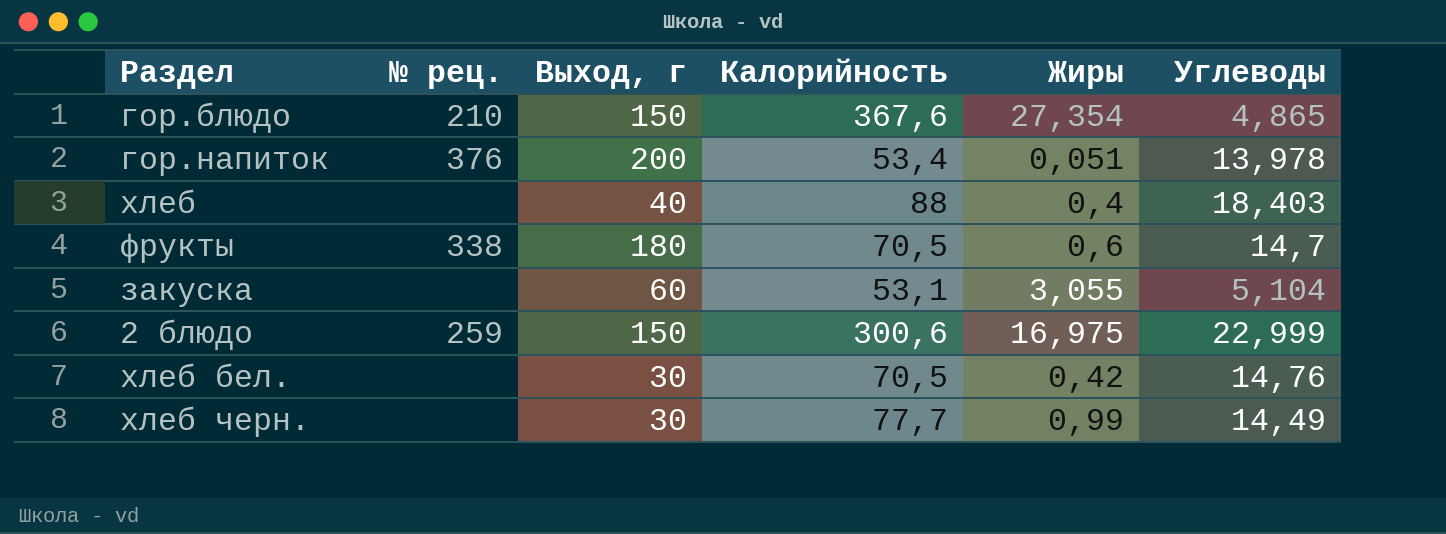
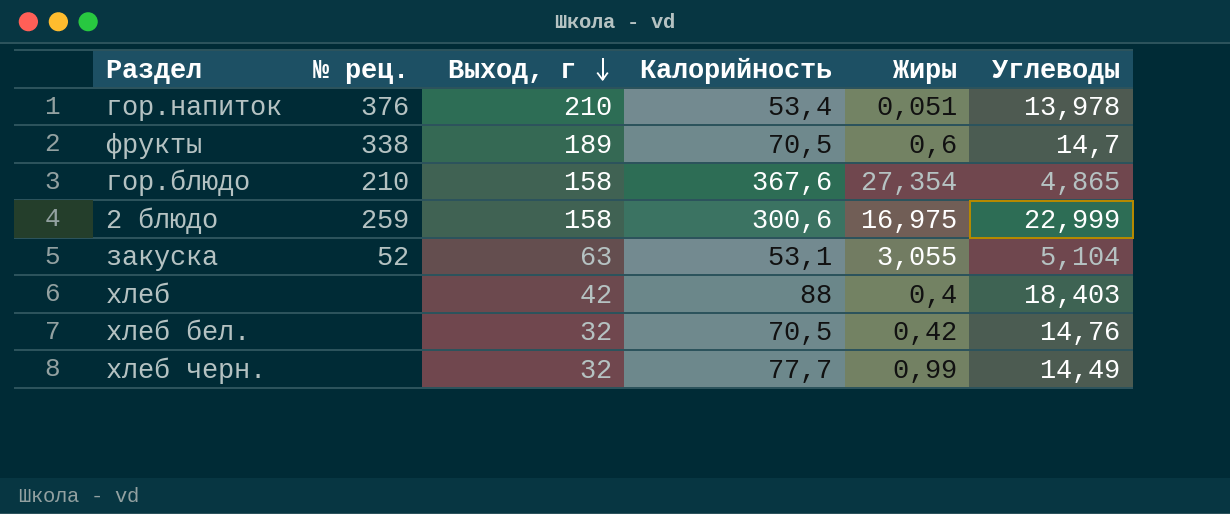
row order: none -> Выход, г descending
гор.напиток | Выход, г: 200 -> 210
фрукты | Выход, г: 180 -> 189
гор.блюдо | Выход, г: 150 -> 158
2 блюдо | Выход, г: 150 -> 158
закуска | № рец.: none -> 52
закуска | Выход, г: 60 -> 63
хлеб | Выход, г: 40 -> 42
хлеб бел. | Выход, г: 30 -> 32
хлеб черн. | Выход, г: 30 -> 32

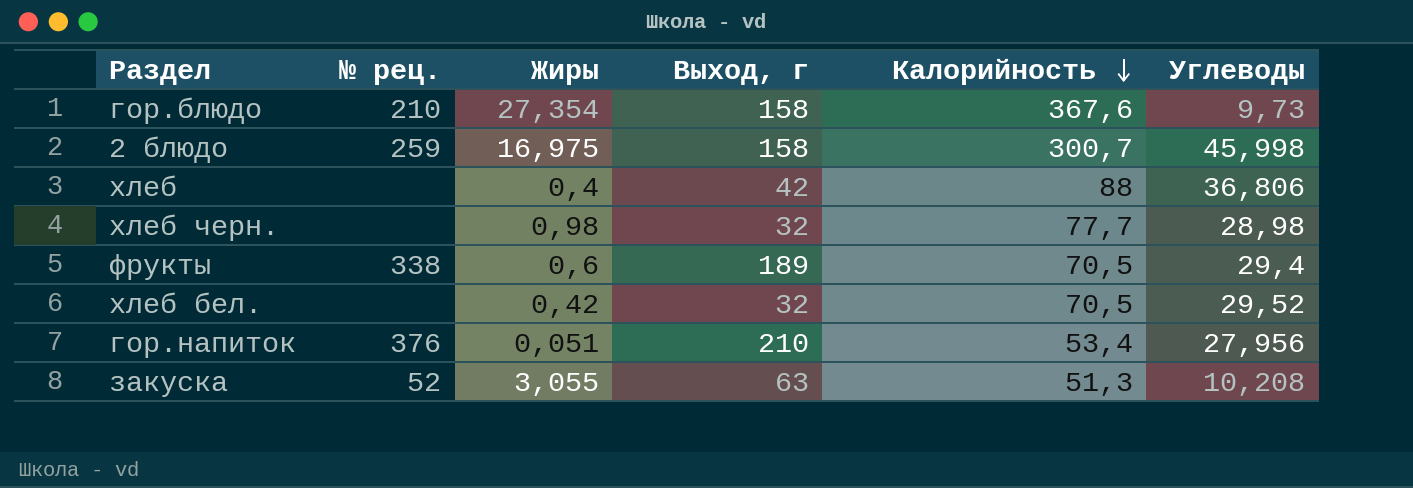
row order: Выход, г descending -> Калорийность descending
column Жиры | position: 5 -> 3
гор.блюдо | Углеводы: 4,865 -> 9,73
2 блюдо | Калорийность: 300,6 -> 300,7
2 блюдо | Углеводы: 22,999 -> 45,998
хлеб | Углеводы: 18,403 -> 36,806
хлеб черн. | Жиры: 0,99 -> 0,98
хлеб черн. | Углеводы: 14,49 -> 28,98
фрукты | Углеводы: 14,7 -> 29,4
хлеб бел. | Углеводы: 14,76 -> 29,52
гор.напиток | Углеводы: 13,978 -> 27,956
закуска | Калорийность: 53,1 -> 51,3
закуска | Углеводы: 5,104 -> 10,208

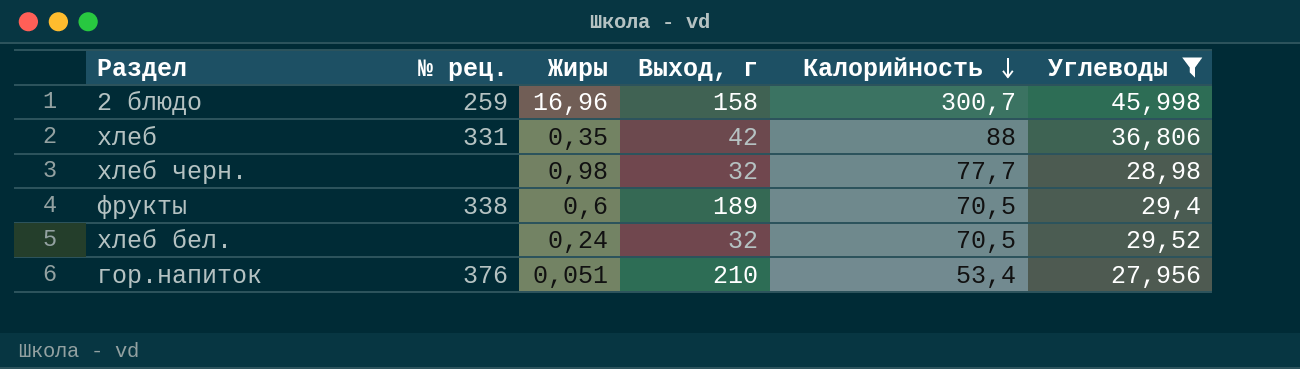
filter: none -> Углеводы >= 27,956
2 блюдо | Жиры: 16,975 -> 16,96
хлеб | № рец.: none -> 331
хлеб | Жиры: 0,4 -> 0,35
хлеб бел. | Жиры: 0,42 -> 0,24

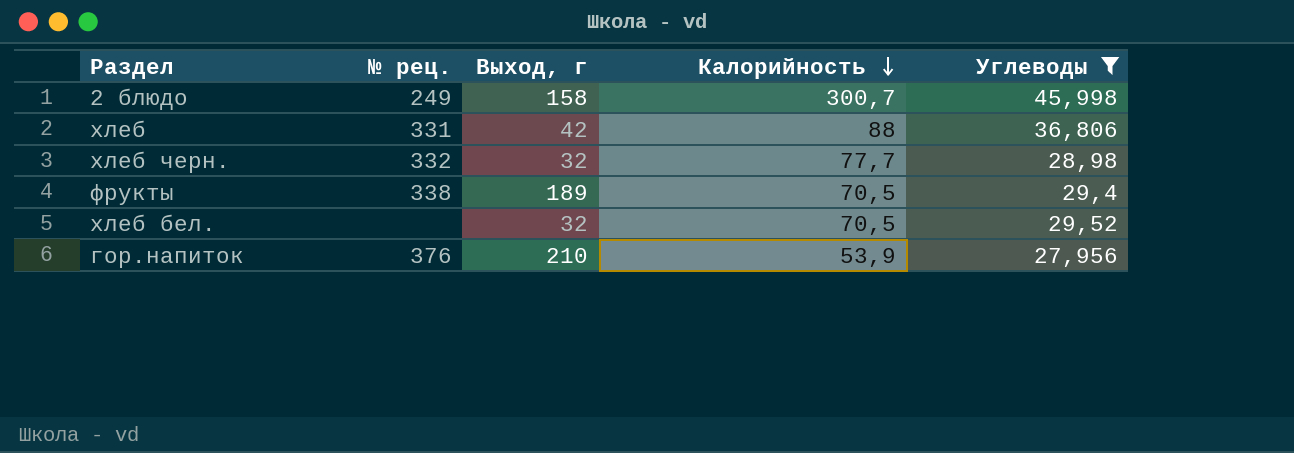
column Жиры | position: 3 -> none
2 блюдо | № рец.: 259 -> 249
хлеб черн. | № рец.: none -> 332
гор.напиток | Калорийность: 53,4 -> 53,9

